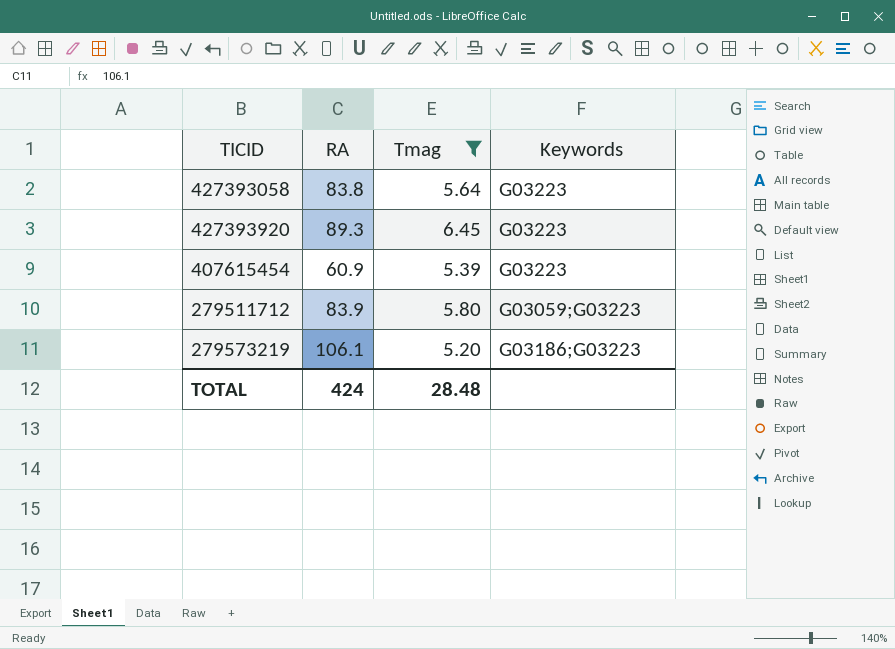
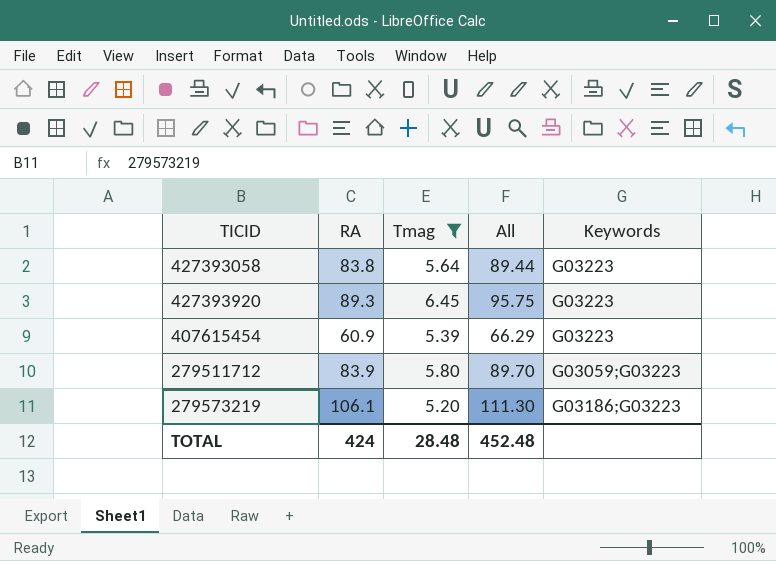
column All | formula: none -> [RA] + [Tmag]

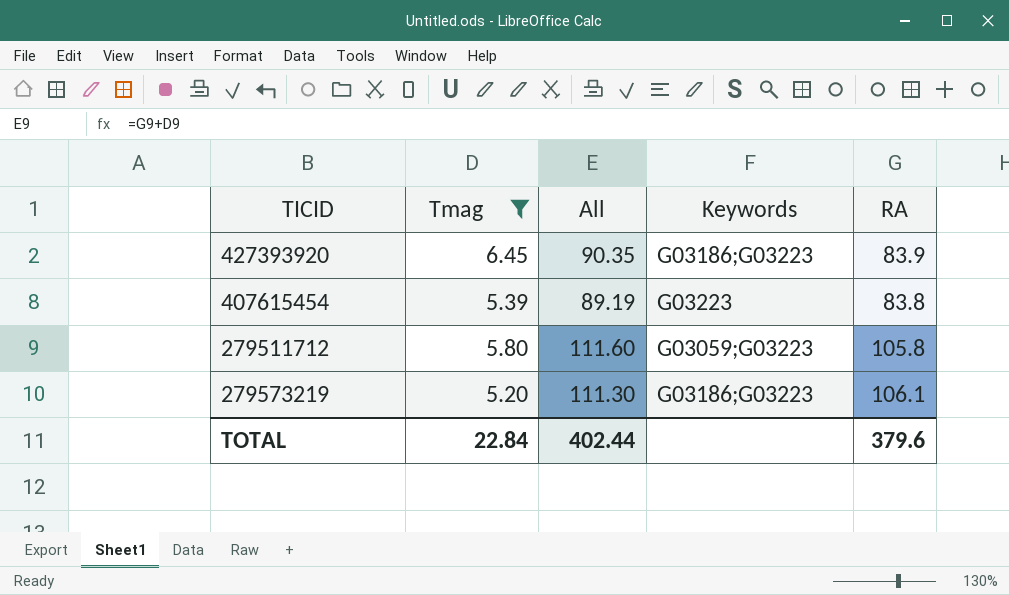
column RA | position: 2 -> 5
row 427393058: 83.8 | 5.64 | 89.44 | G03223 -> none
427393920 | All: 95.75 -> 90.35
427393920 | Keywords: G03223 -> G03186;G03223
427393920 | RA: 89.3 -> 83.9
407615454 | All: 66.29 -> 89.19
407615454 | RA: 60.9 -> 83.8
279511712 | All: 89.70 -> 111.60
279511712 | RA: 83.9 -> 105.8
TOTAL | Tmag: 28.48 -> 22.84
TOTAL | All: 452.48 -> 402.44
TOTAL | RA: 424 -> 379.6

